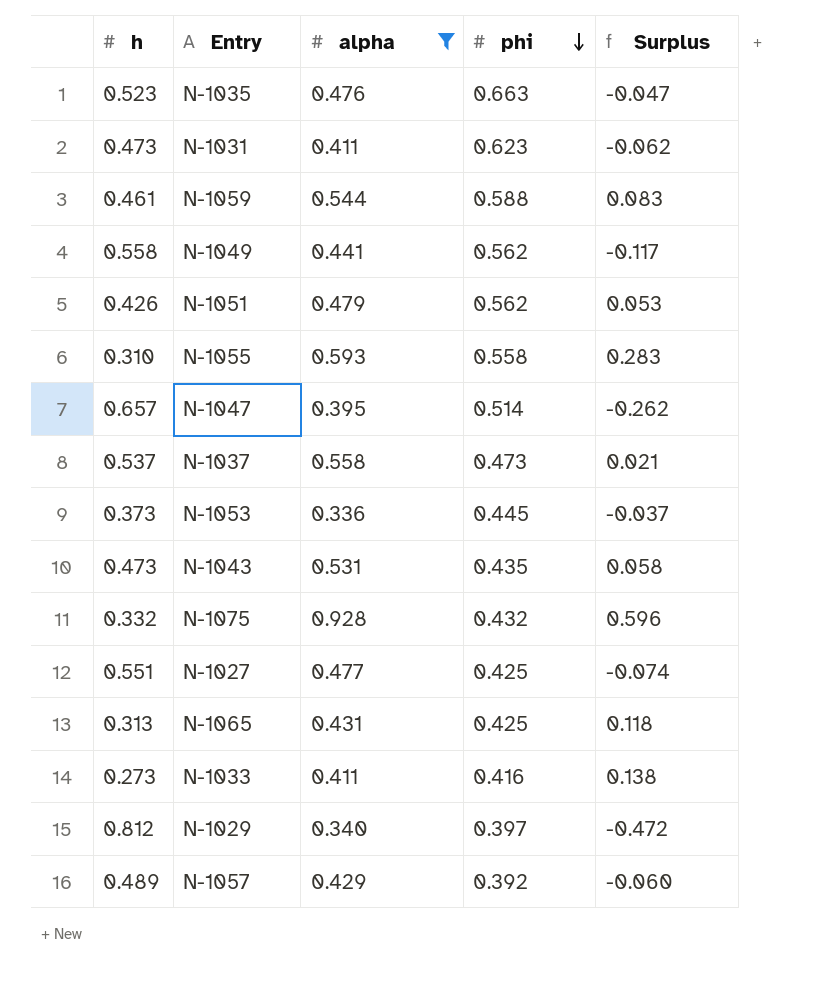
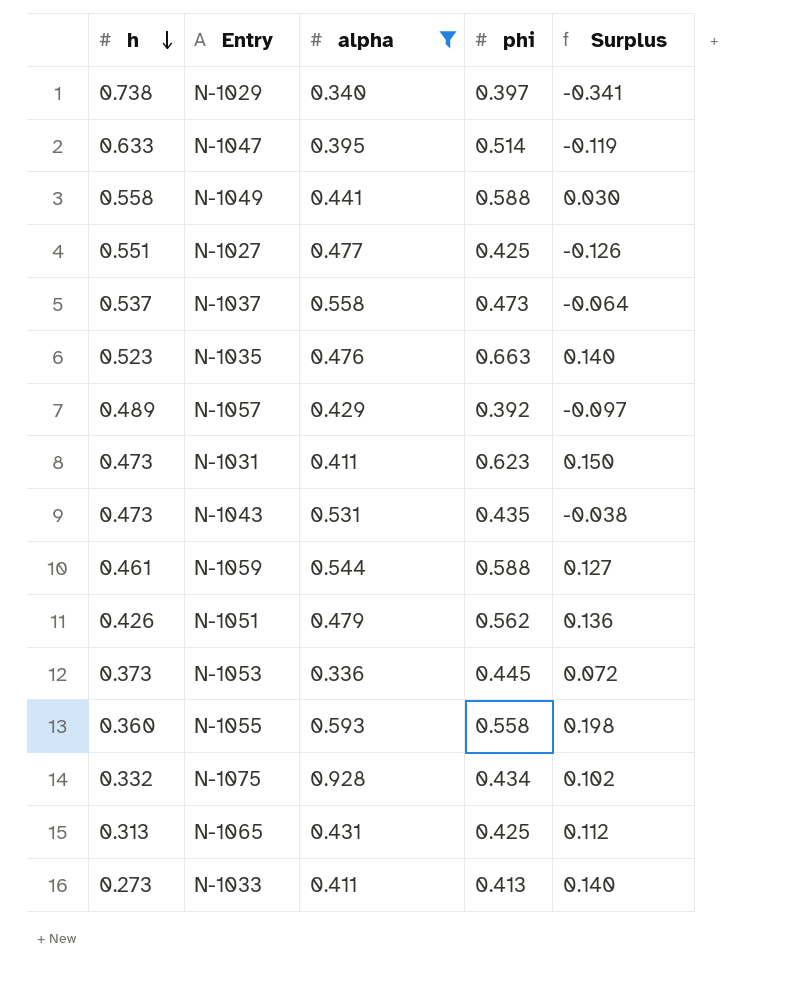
row order: phi descending -> h descending
column Surplus | formula: [alpha] - [h] -> [phi] - [h]
N-1029 | h: 0.812 -> 0.738
N-1047 | h: 0.657 -> 0.633
N-1049 | phi: 0.562 -> 0.588
N-1055 | h: 0.310 -> 0.360
N-1075 | phi: 0.432 -> 0.434
N-1033 | phi: 0.416 -> 0.413

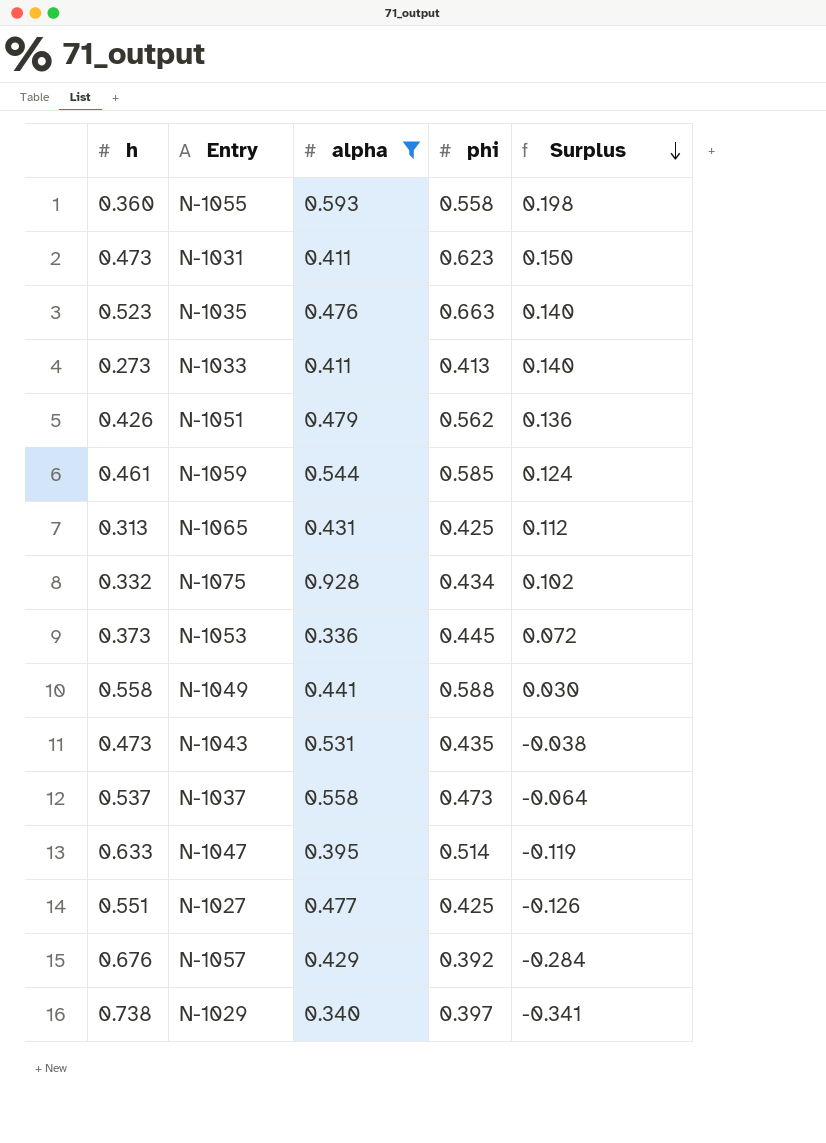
row order: h descending -> Surplus descending
N-1059 | phi: 0.588 -> 0.585
N-1059 | Surplus: 0.127 -> 0.124
N-1057 | h: 0.489 -> 0.676
N-1057 | Surplus: -0.097 -> -0.284

